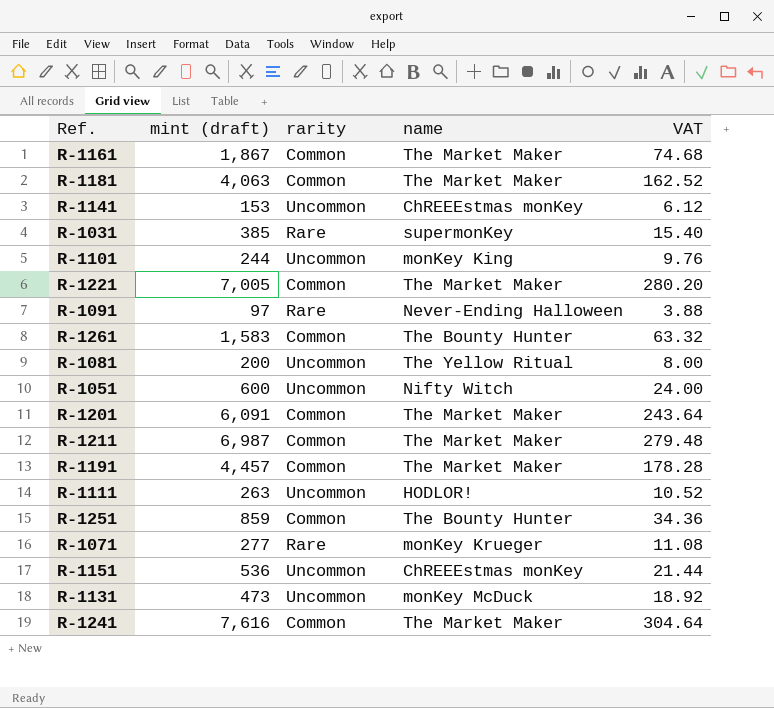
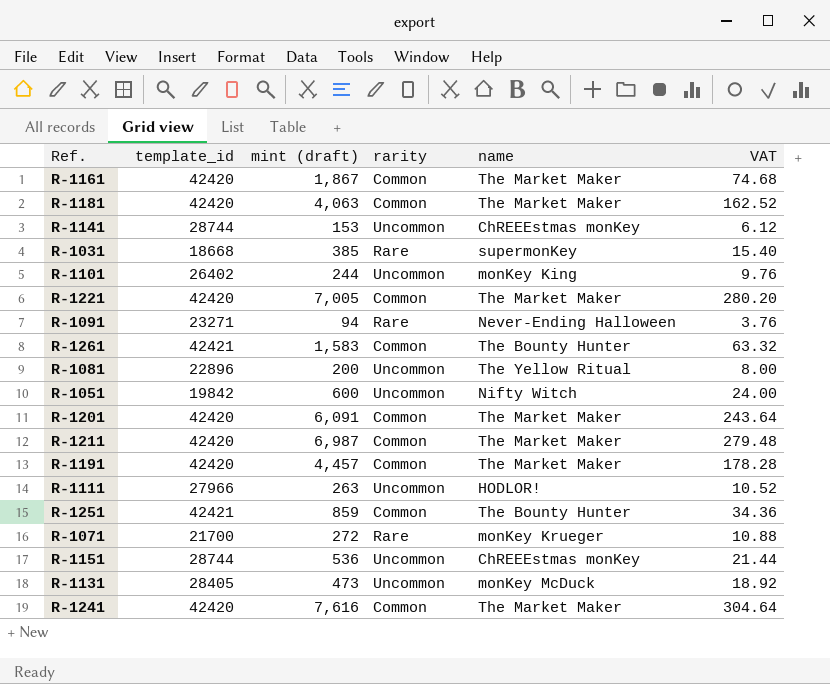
column template_id | position: none -> 2
R-1091 | mint (draft): 97 -> 94
R-1091 | VAT: 3.88 -> 3.76
R-1071 | mint (draft): 277 -> 272
R-1071 | VAT: 11.08 -> 10.88

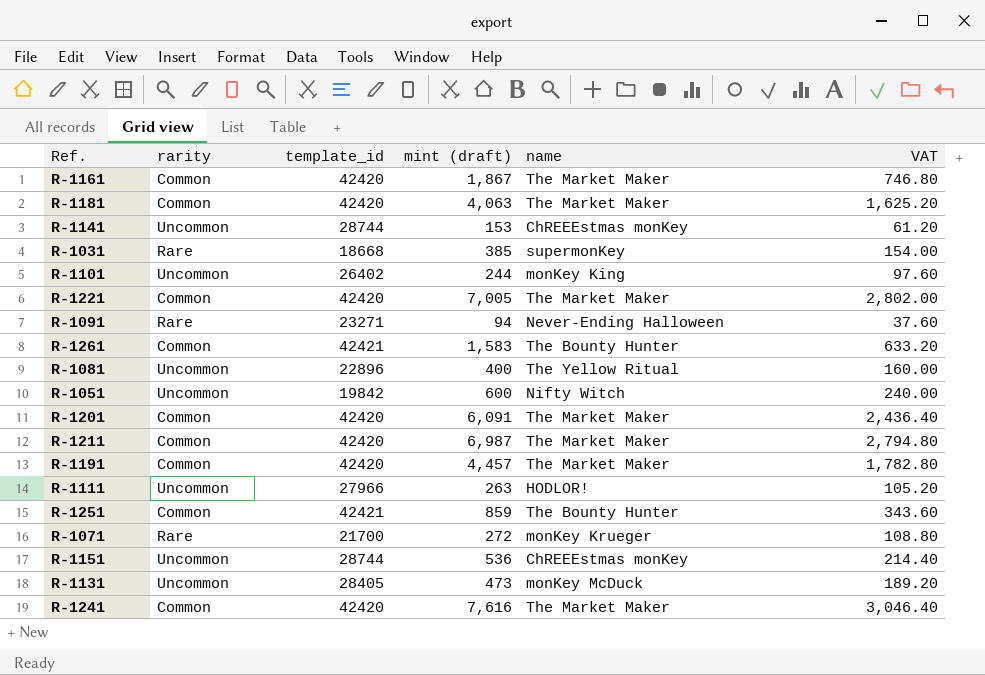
column rarity | position: 4 -> 2
column VAT | formula: [mint (draft)] * 0.04 -> [mint (draft)] * 0.4
R-1081 | mint (draft): 200 -> 400

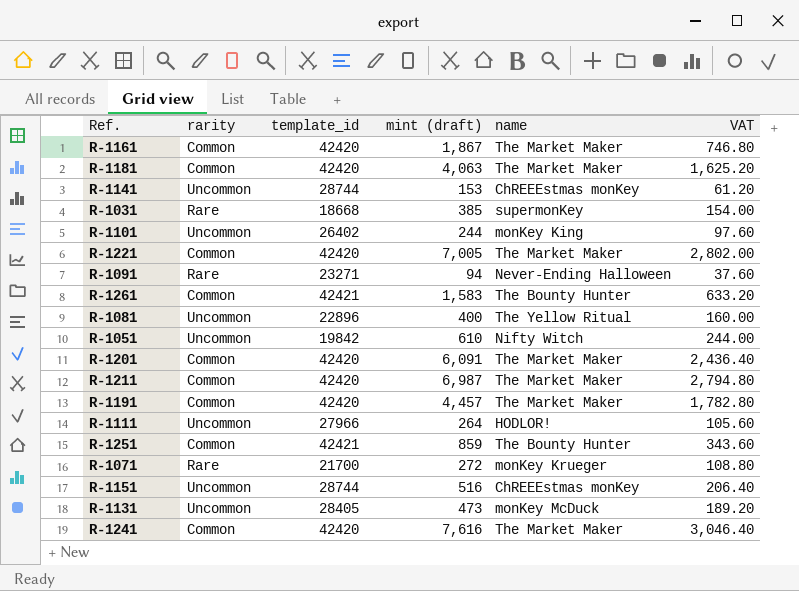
R-1051 | mint (draft): 600 -> 610
R-1051 | VAT: 240.00 -> 244.00
R-1111 | mint (draft): 263 -> 264
R-1111 | VAT: 105.20 -> 105.60
R-1151 | mint (draft): 536 -> 516
R-1151 | VAT: 214.40 -> 206.40

